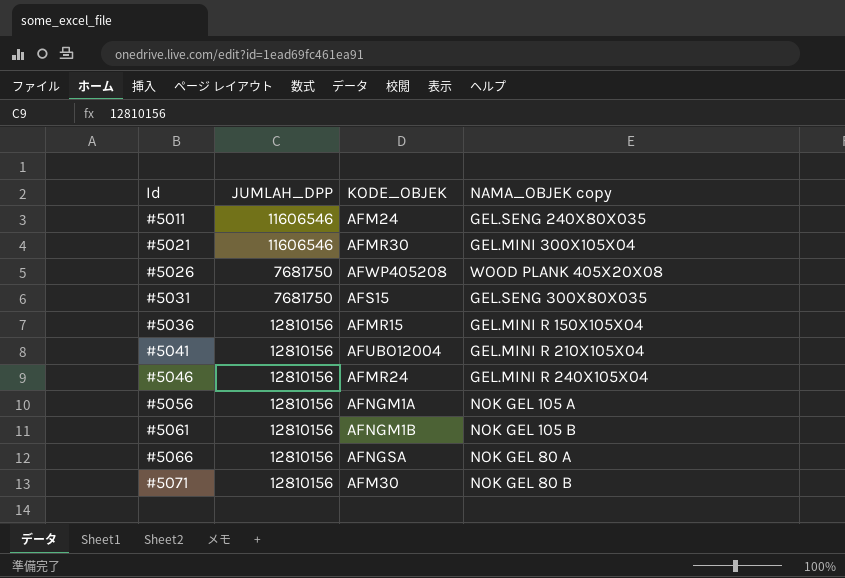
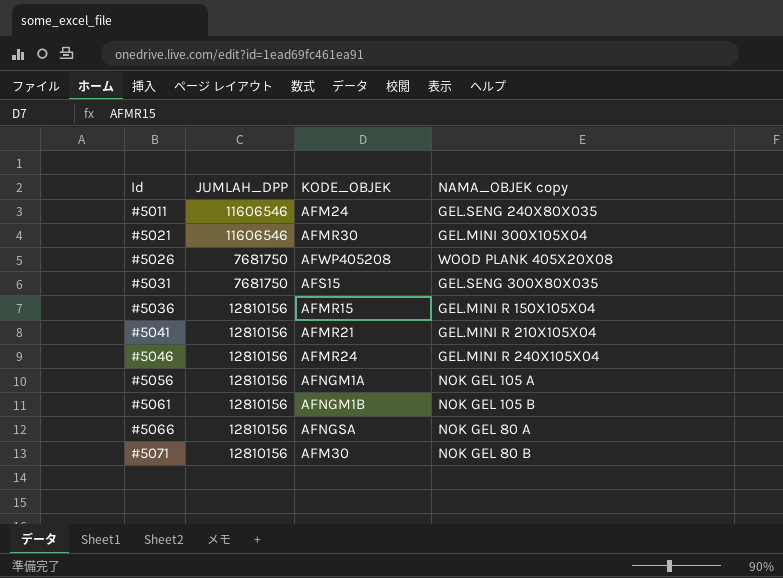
#5041 | KODE_OBJEK: AFUBO12004 -> AFMR21

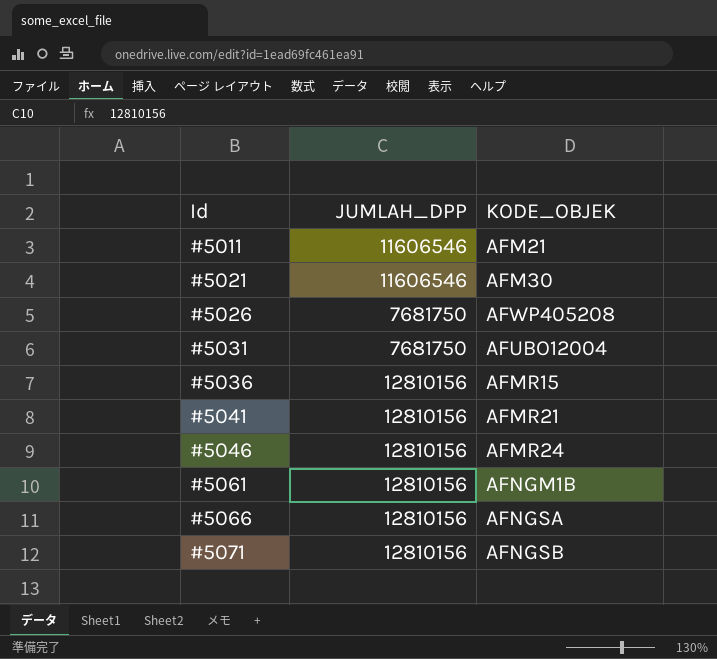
column NAMA_OBJEK copy | position: 4 -> none
row #5056: 12810156 | AFNGM1A | NOK GEL 105 A -> none
#5011 | KODE_OBJEK: AFM24 -> AFM21
#5021 | KODE_OBJEK: AFMR30 -> AFM30
#5031 | KODE_OBJEK: AFS15 -> AFUBO12004
#5071 | KODE_OBJEK: AFM30 -> AFNGSB

